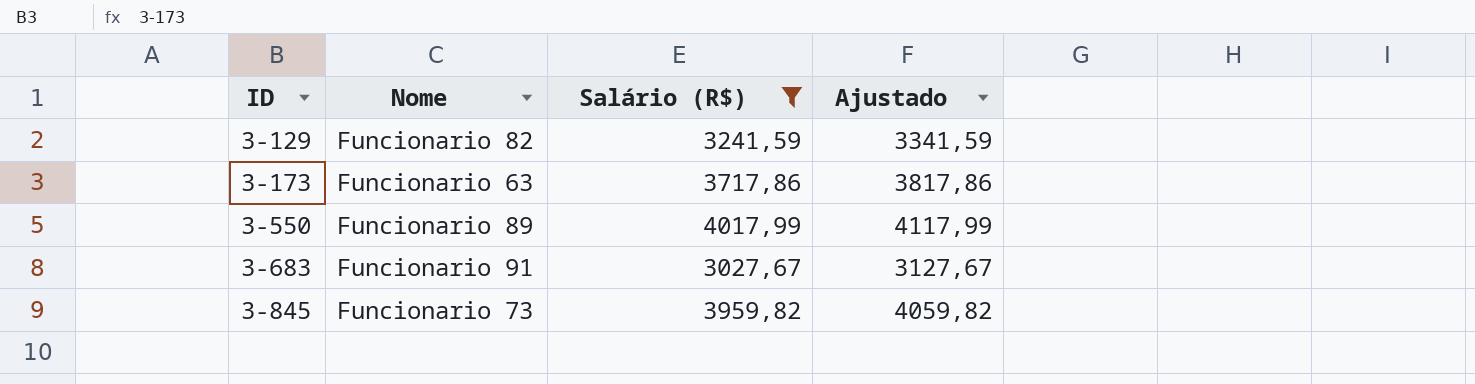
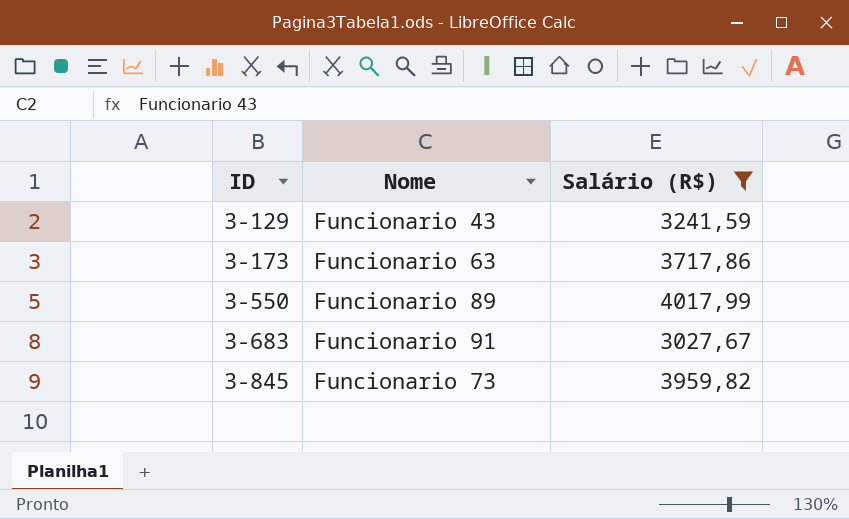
column Ajustado | formula: [Salário (R$)] + 100 -> none
3-129 | Nome: Funcionario 82 -> Funcionario 43

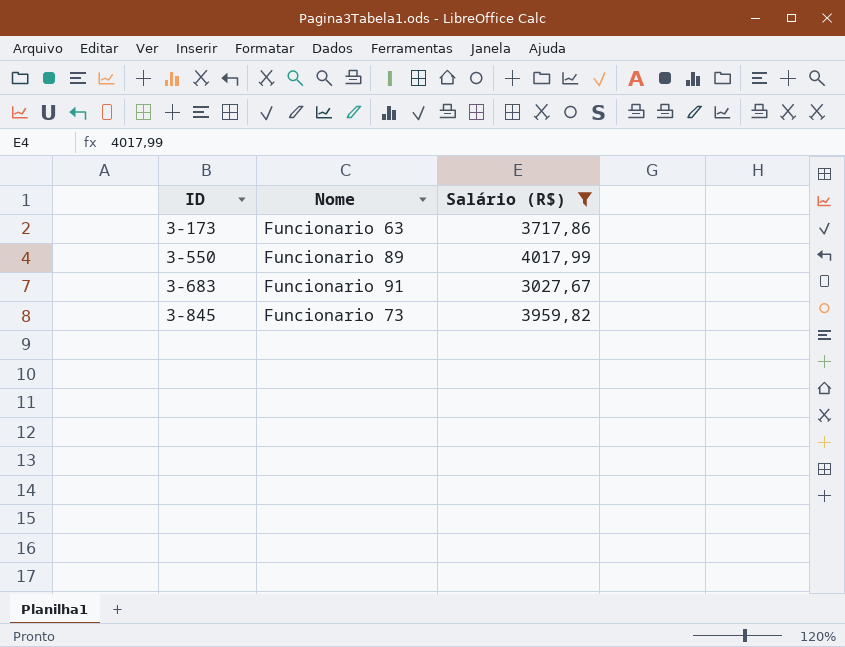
row 3-129: Funcionario 43 | 3241,59 -> none

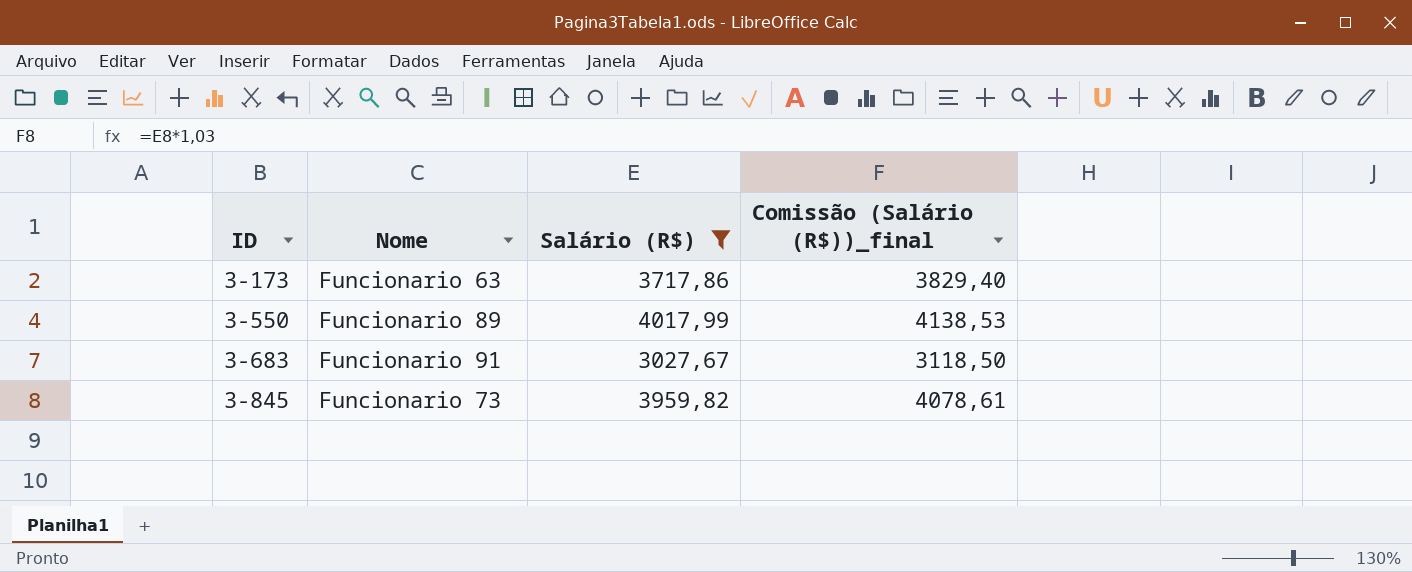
column Comissão (Salário (R$))_final | formula: none -> [Salário (R$)] * 1,03

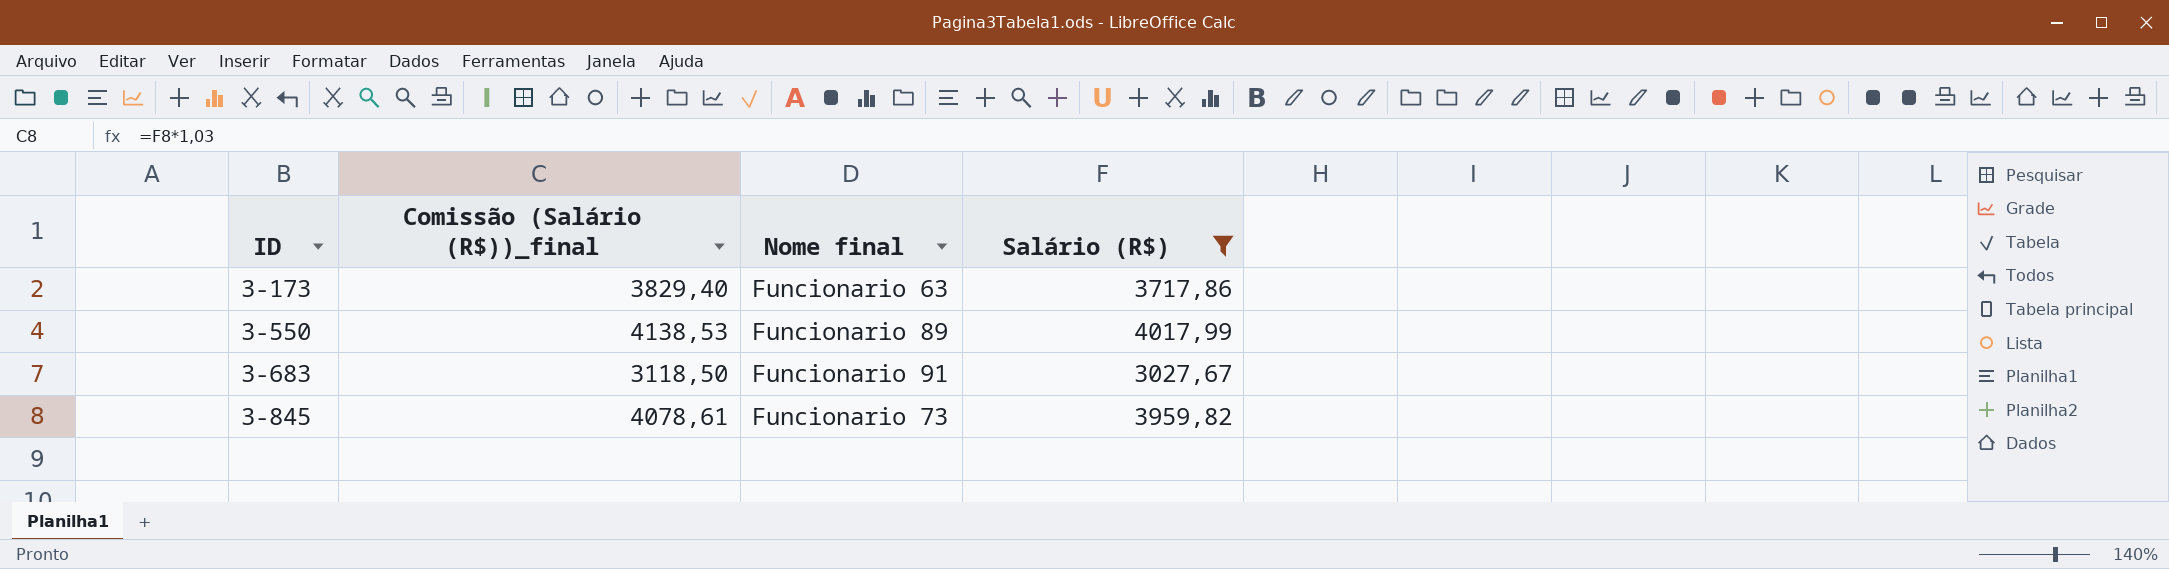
column Comissão (Salário (R$))_final | position: 4 -> 2
column name: Nome -> Nome final

